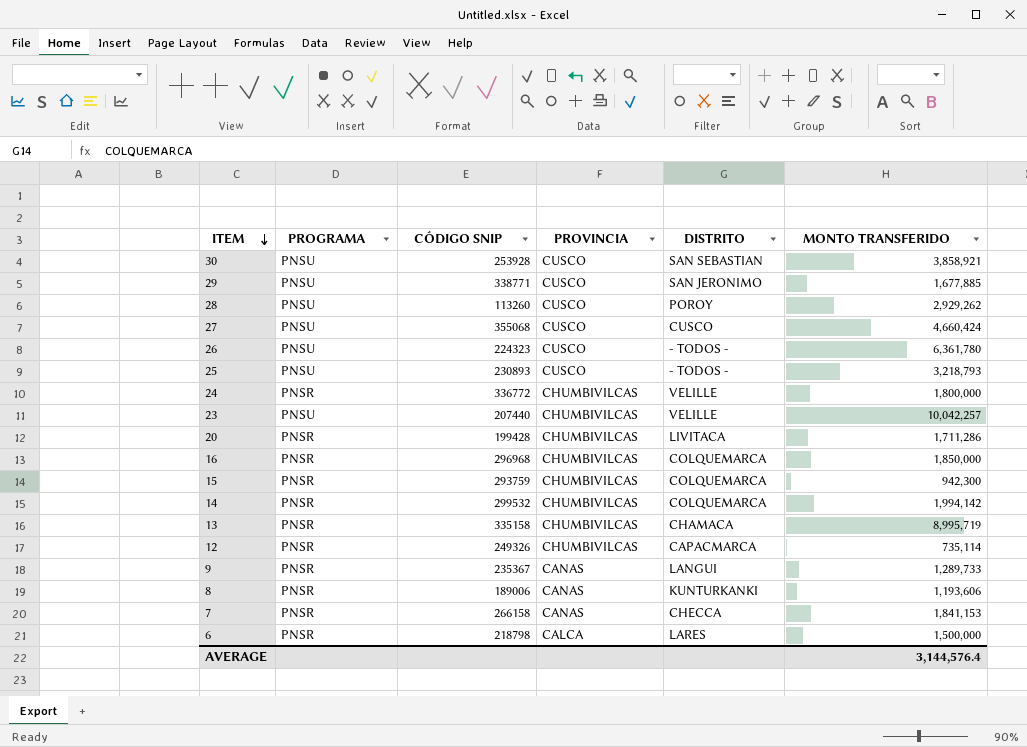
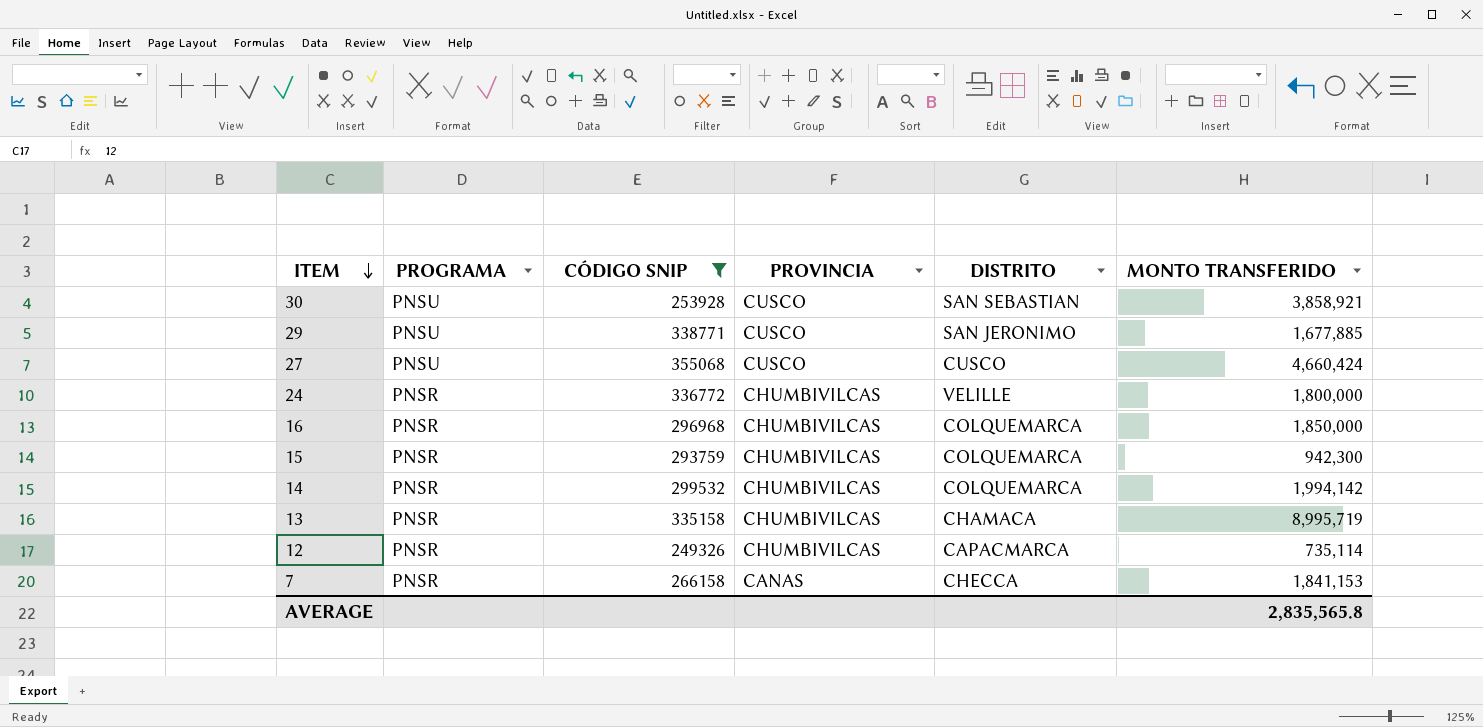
filter: none -> CÓDIGO SNIP >= 249326
AVERAGE | MONTO TRANSFERIDO: 3,144,576.4 -> 2,835,565.8

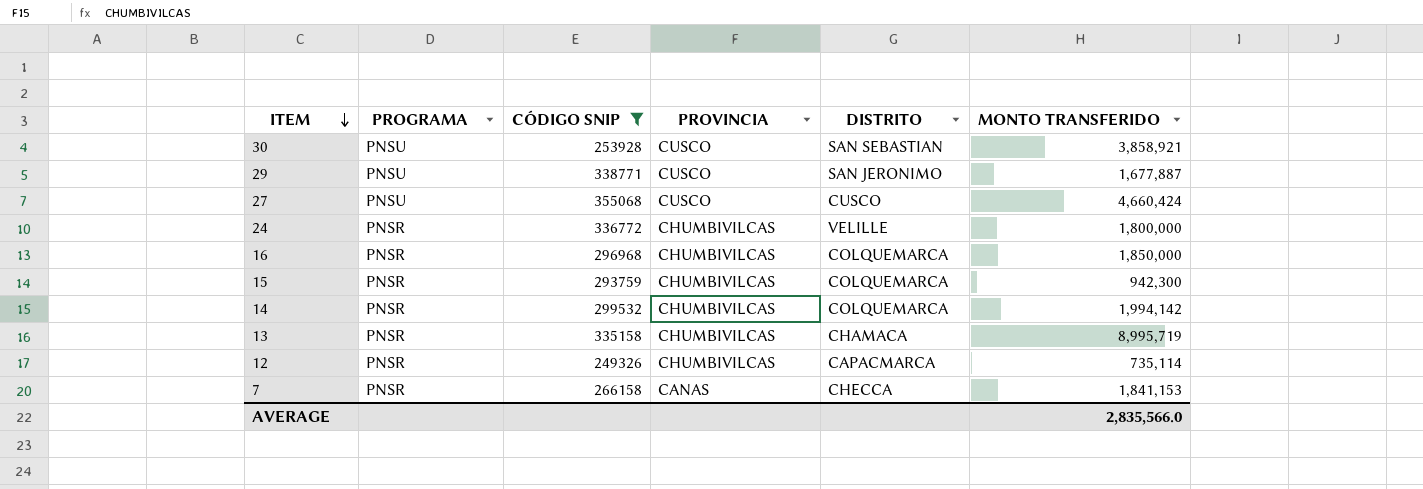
29 | MONTO TRANSFERIDO: 1,677,885 -> 1,677,887
AVERAGE | MONTO TRANSFERIDO: 2,835,565.8 -> 2,835,566.0

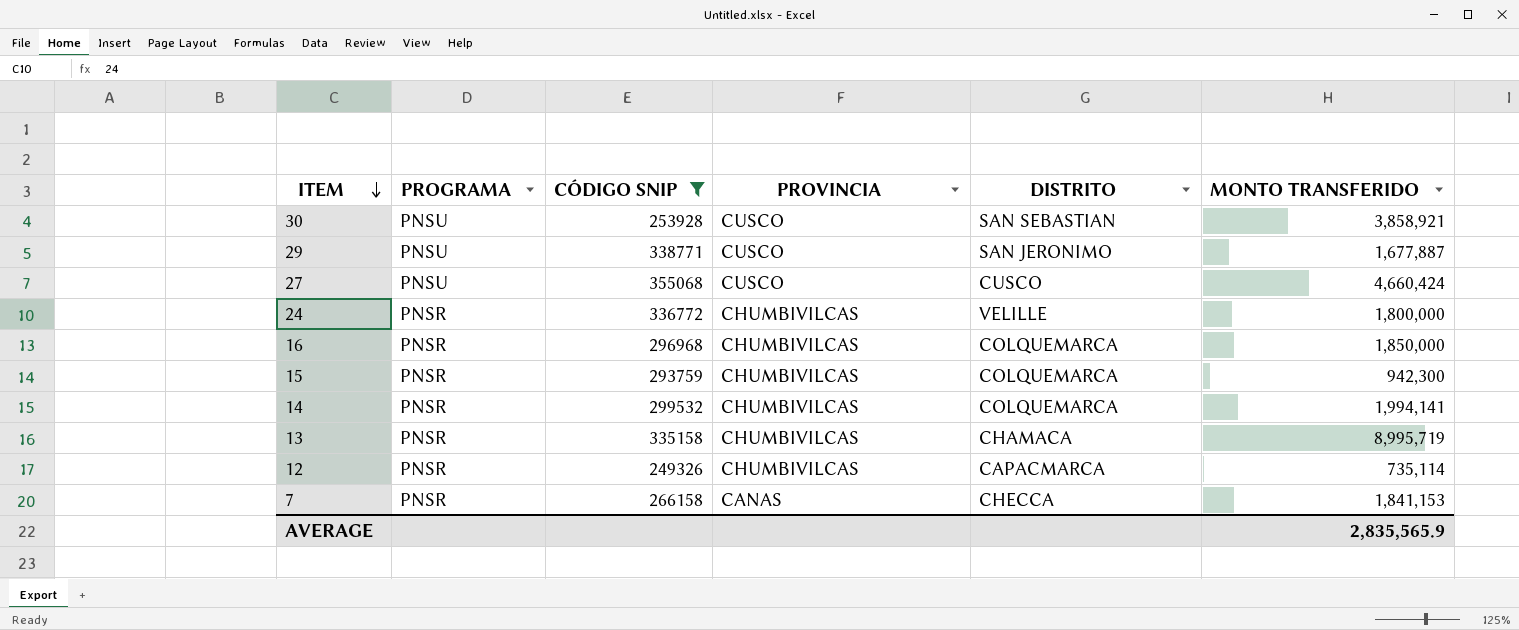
14 | MONTO TRANSFERIDO: 1,994,142 -> 1,994,141
AVERAGE | MONTO TRANSFERIDO: 2,835,566.0 -> 2,835,565.9

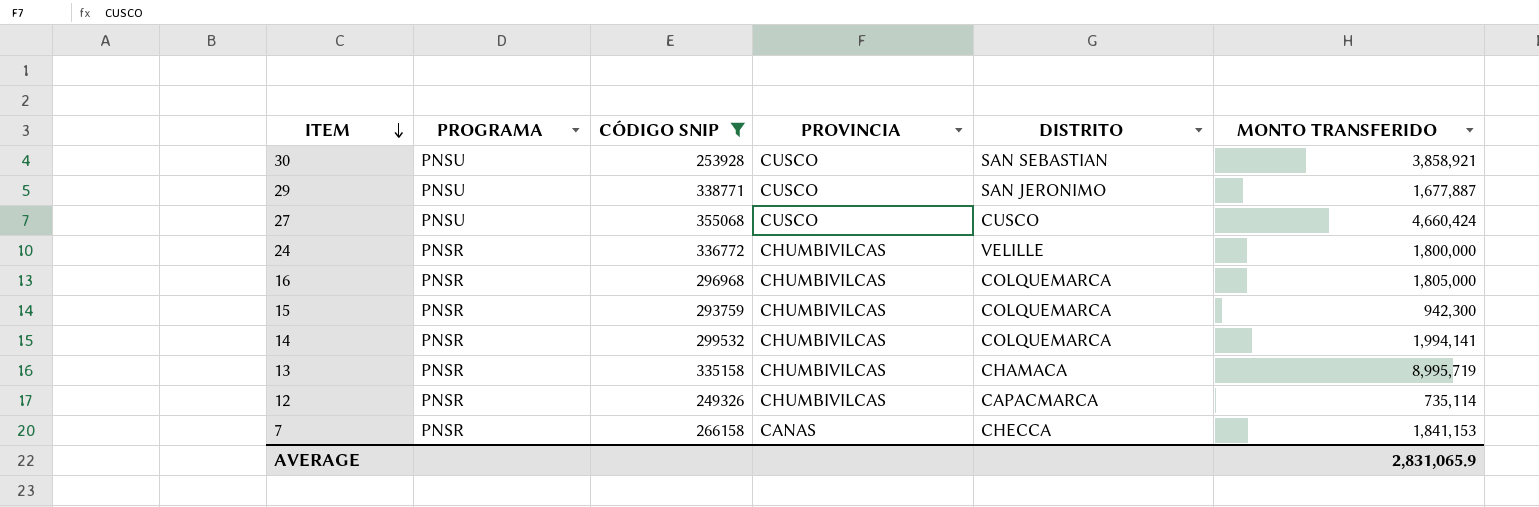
16 | MONTO TRANSFERIDO: 1,850,000 -> 1,805,000
AVERAGE | MONTO TRANSFERIDO: 2,835,565.9 -> 2,831,065.9

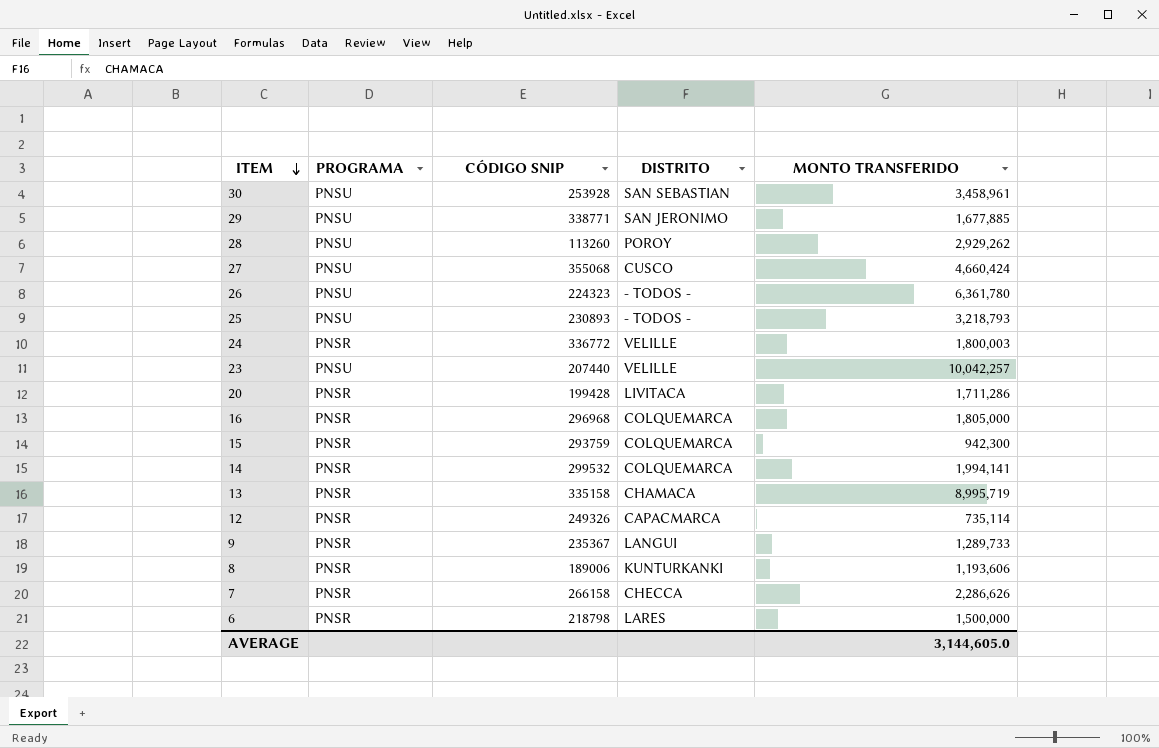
filter: CÓDIGO SNIP >= 249326 -> none
column PROVINCIA | position: 4 -> none
30 | MONTO TRANSFERIDO: 3,858,921 -> 3,458,961
29 | MONTO TRANSFERIDO: 1,677,887 -> 1,677,885
24 | MONTO TRANSFERIDO: 1,800,000 -> 1,800,003
7 | MONTO TRANSFERIDO: 1,841,153 -> 2,286,626
AVERAGE | MONTO TRANSFERIDO: 2,831,065.9 -> 3,144,605.0

